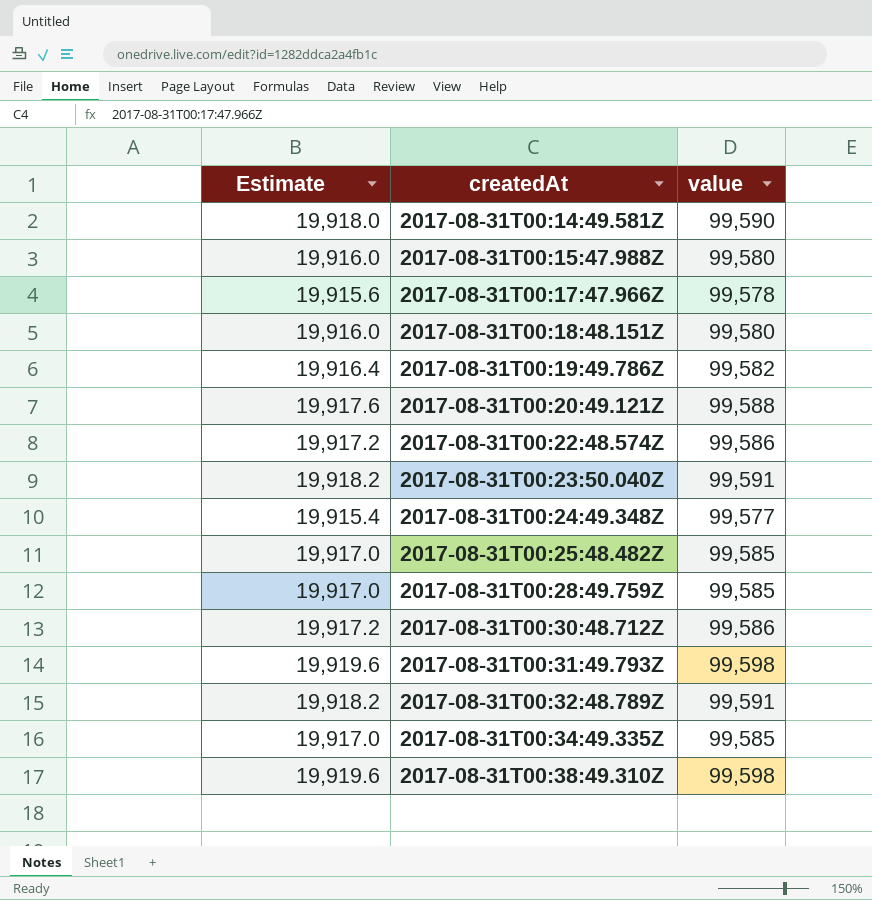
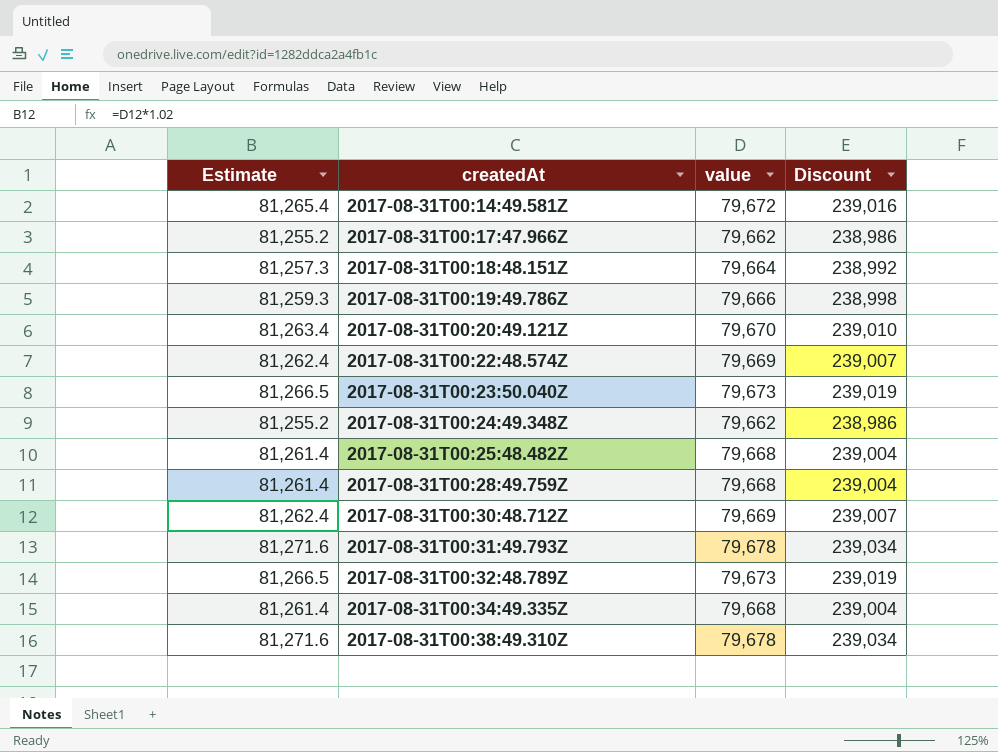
column Estimate | formula: [value] * 0.2 -> [value] * 1.02
column Discount | formula: none -> [value] * 3
row 2017-08-31T00:15:47.988Z: 19,916.0 | 99,580 -> none
2017-08-31T00:14:49.581Z | value: 99,590 -> 79,672
2017-08-31T00:17:47.966Z | value: 99,578 -> 79,662
2017-08-31T00:18:48.151Z | value: 99,580 -> 79,664
2017-08-31T00:19:49.786Z | value: 99,582 -> 79,666
2017-08-31T00:20:49.121Z | value: 99,588 -> 79,670
2017-08-31T00:22:48.574Z | value: 99,586 -> 79,669
2017-08-31T00:23:50.040Z | value: 99,591 -> 79,673
2017-08-31T00:24:49.348Z | value: 99,577 -> 79,662
2017-08-31T00:25:48.482Z | value: 99,585 -> 79,668
2017-08-31T00:28:49.759Z | value: 99,585 -> 79,668
2017-08-31T00:30:48.712Z | value: 99,586 -> 79,669
2017-08-31T00:31:49.793Z | value: 99,598 -> 79,678
2017-08-31T00:32:48.789Z | value: 99,591 -> 79,673
2017-08-31T00:34:49.335Z | value: 99,585 -> 79,668
2017-08-31T00:38:49.310Z | value: 99,598 -> 79,678

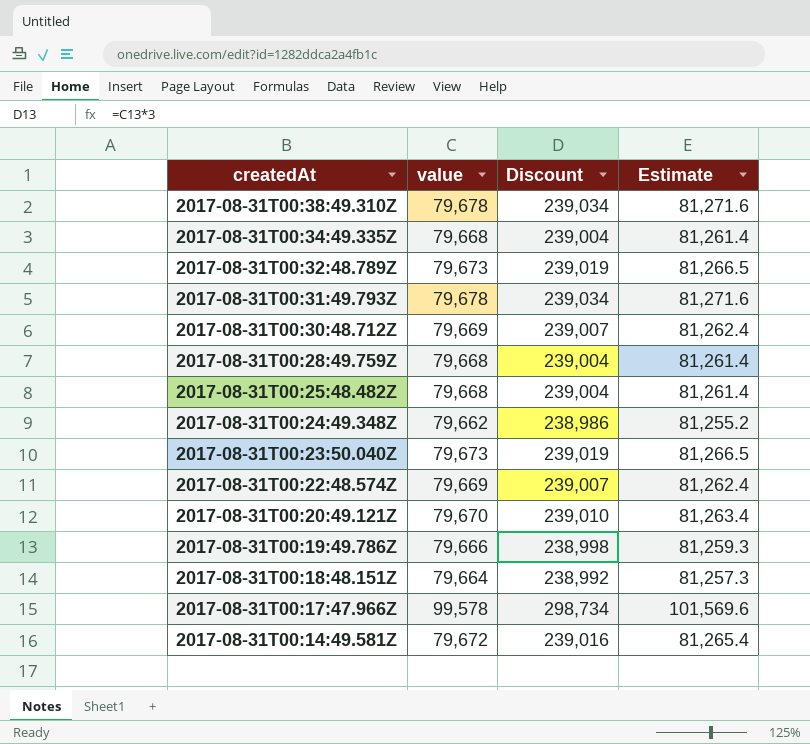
row order: createdAt ascending -> createdAt descending
column Estimate | position: 1 -> 4
2017-08-31T00:17:47.966Z | value: 79,662 -> 99,578
2017-08-31T00:17:47.966Z | Discount: 238,986 -> 298,734
2017-08-31T00:17:47.966Z | Estimate: 81,255.2 -> 101,569.6

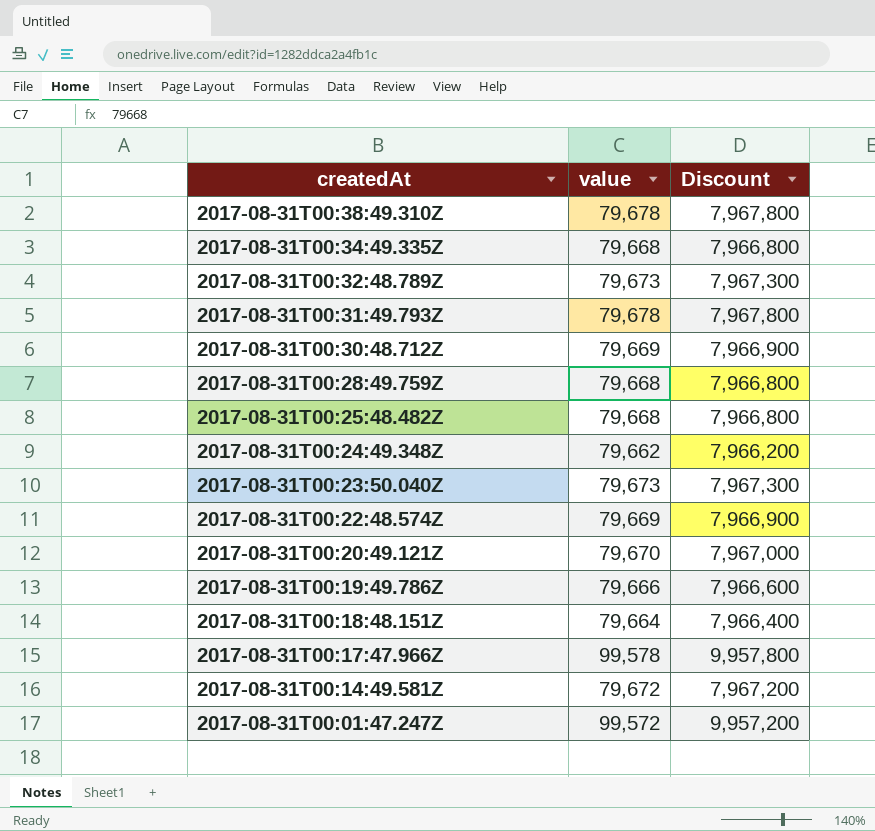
column Estimate | formula: [value] * 1.02 -> none
column Discount | formula: [value] * 3 -> [value] * 100
row 2017-08-31T00:01:47.247Z: none -> 99,572 | 9,957,200

